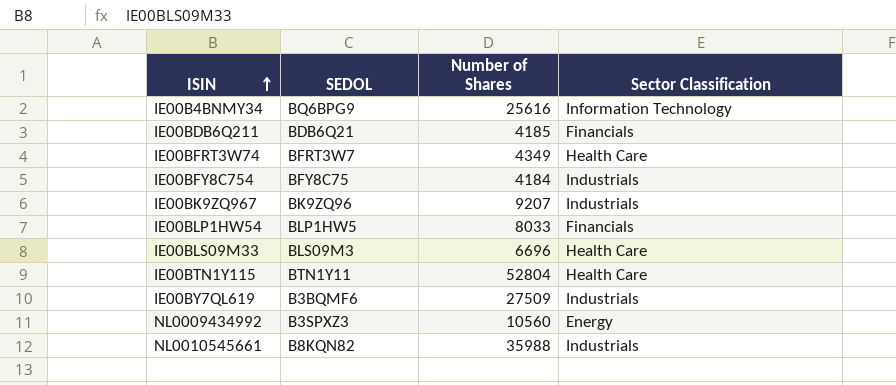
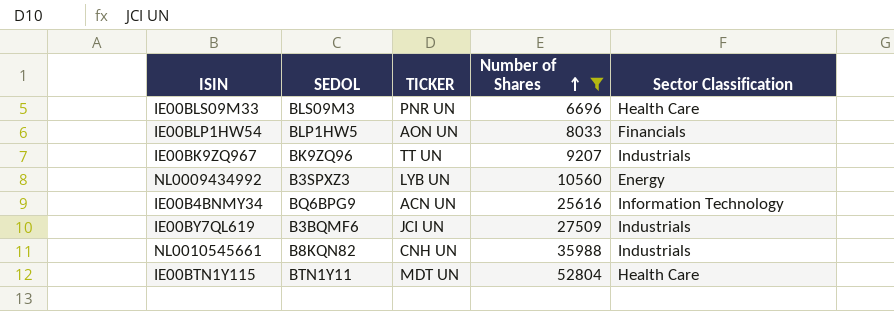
filter: none -> Number of Shares >= 6696
row order: ISIN ascending -> Number of Shares ascending
column TICKER | position: none -> 3

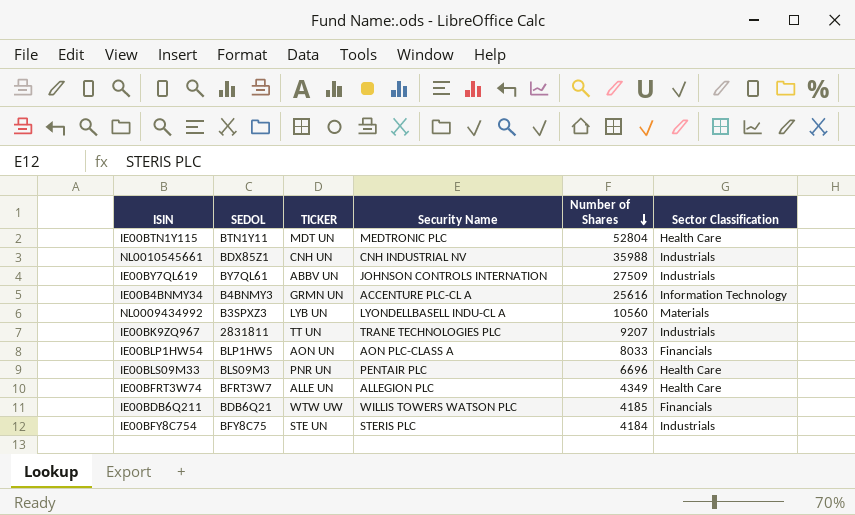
filter: Number of Shares >= 6696 -> none
row order: Number of Shares ascending -> Number of Shares descending
column Security Name | position: none -> 4
NL0010545661 | SEDOL: B8KQN82 -> BDX85Z1
IE00BY7QL619 | SEDOL: B3BQMF6 -> BY7QL61
IE00BY7QL619 | TICKER: JCI UN -> ABBV UN
IE00B4BNMY34 | SEDOL: BQ6BPG9 -> B4BNMY3
IE00B4BNMY34 | TICKER: ACN UN -> GRMN UN
NL0009434992 | Sector Classification: Energy -> Materials
IE00BK9ZQ967 | SEDOL: BK9ZQ96 -> 2831811

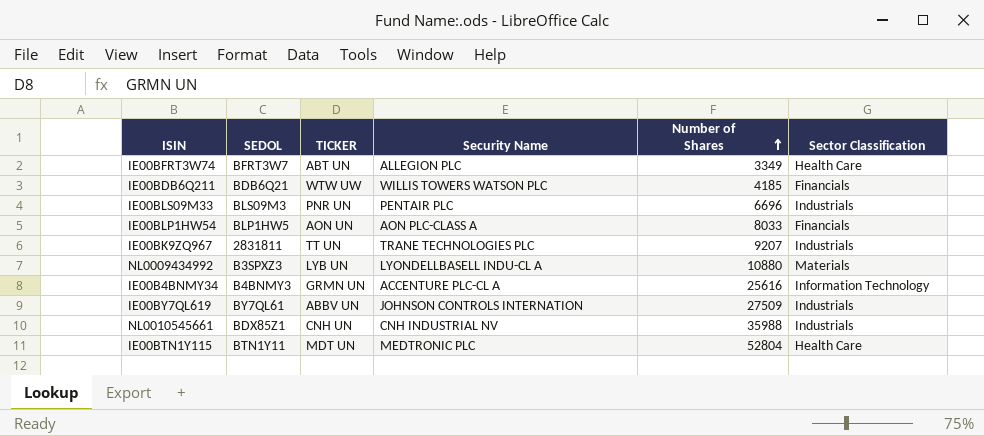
row order: Number of Shares descending -> Number of Shares ascending
row IE00BFY8C754: BFY8C75 | STE UN | STERIS PLC | 4184 | Industrials -> none
IE00BFRT3W74 | TICKER: ALLE UN -> ABT UN
IE00BFRT3W74 | Number of Shares: 4349 -> 3349
IE00BLS09M33 | Sector Classification: Health Care -> Industrials
NL0009434992 | Number of Shares: 10560 -> 10880

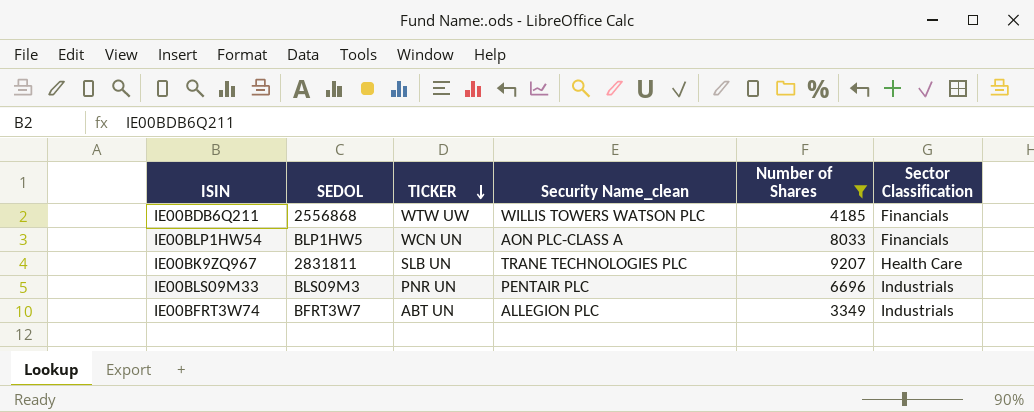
filter: none -> Number of Shares <= 9207
row order: Number of Shares ascending -> TICKER descending
column name: Security Name -> Security Name_clean
IE00BDB6Q211 | SEDOL: BDB6Q21 -> 2556868
IE00BLP1HW54 | TICKER: AON UN -> WCN UN
IE00BK9ZQ967 | TICKER: TT UN -> SLB UN
IE00BK9ZQ967 | Sector Classification: Industrials -> Health Care
IE00BFRT3W74 | Sector Classification: Health Care -> Industrials

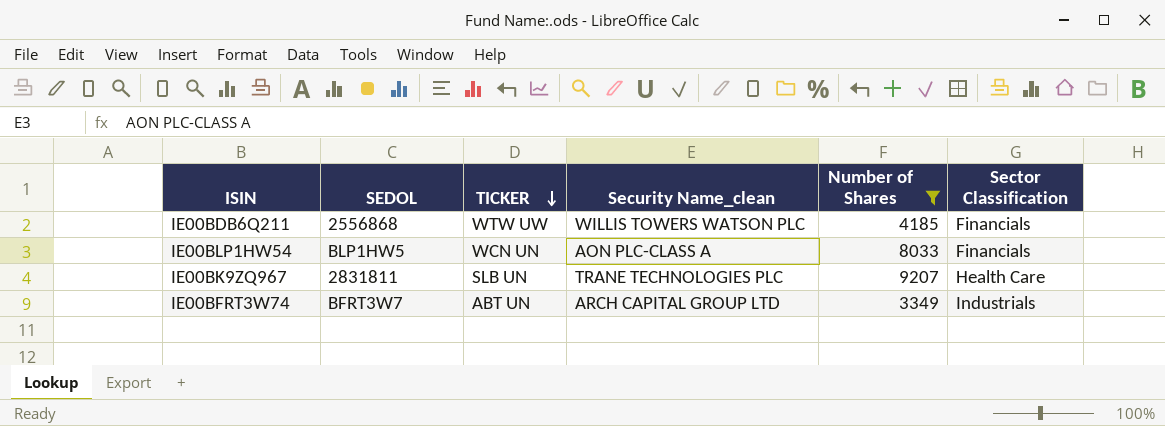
row IE00BLS09M33: BLS09M3 | PNR UN | PENTAIR PLC | 6696 | Industrials -> none
IE00BFRT3W74 | Security Name_clean: ALLEGION PLC -> ARCH CAPITAL GROUP LTD

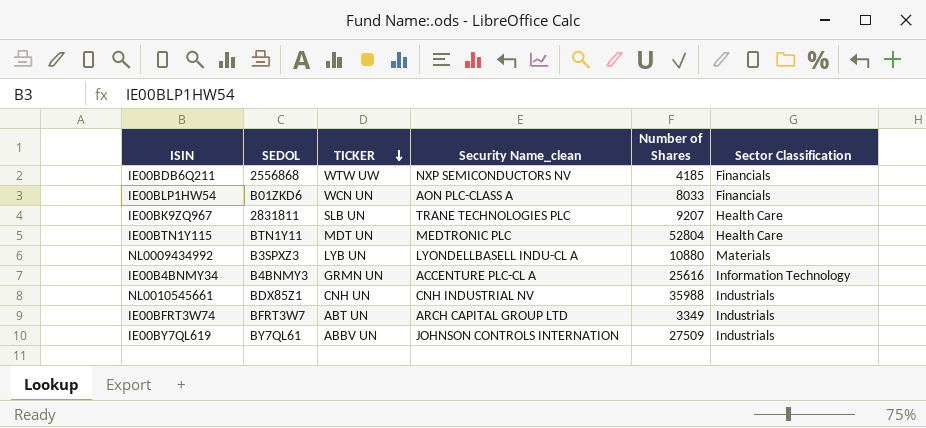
filter: Number of Shares <= 9207 -> none
IE00BDB6Q211 | Security Name_clean: WILLIS TOWERS WATSON PLC -> NXP SEMICONDUCTORS NV
IE00BLP1HW54 | SEDOL: BLP1HW5 -> B01ZKD6

